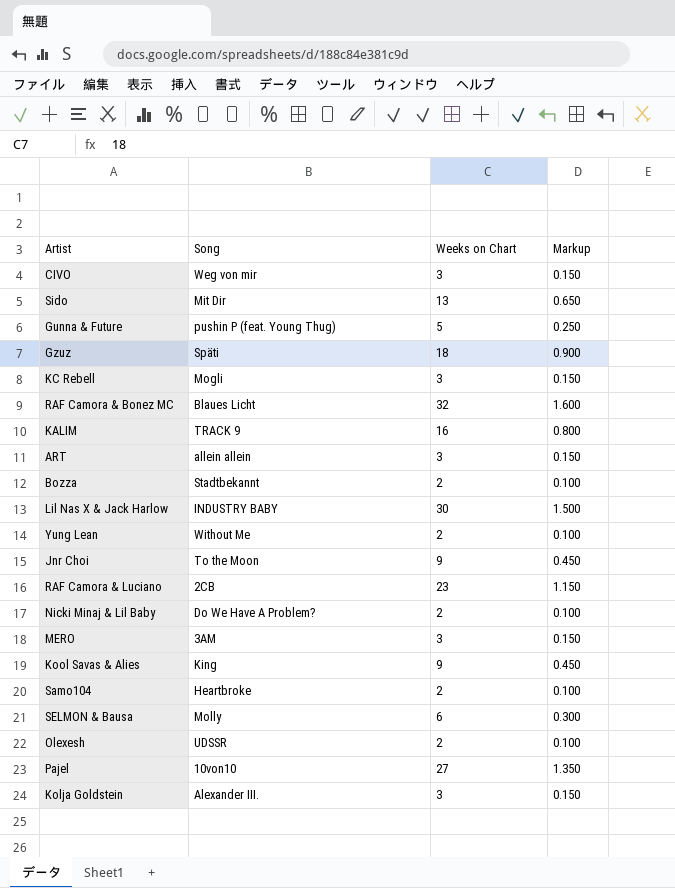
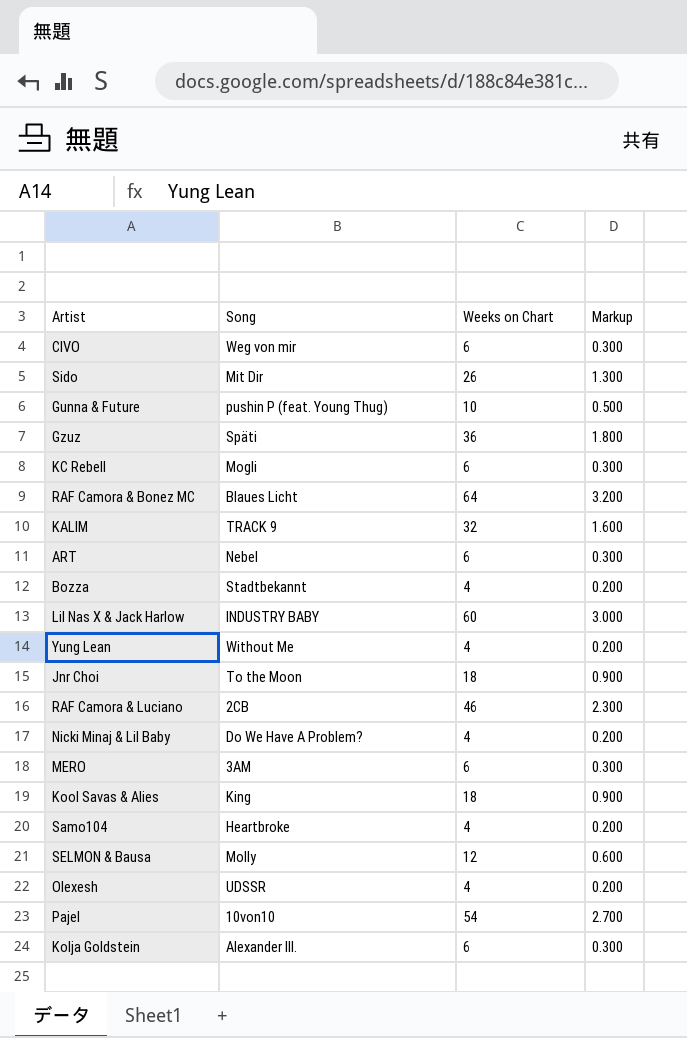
CIVO | Weeks on Chart: 3 -> 6
CIVO | Markup: 0.150 -> 0.300
Sido | Weeks on Chart: 13 -> 26
Sido | Markup: 0.650 -> 1.300
Gunna & Future | Weeks on Chart: 5 -> 10
Gunna & Future | Markup: 0.250 -> 0.500
Gzuz | Weeks on Chart: 18 -> 36
Gzuz | Markup: 0.900 -> 1.800
KC Rebell | Weeks on Chart: 3 -> 6
KC Rebell | Markup: 0.150 -> 0.300
RAF Camora & Bonez MC | Weeks on Chart: 32 -> 64
RAF Camora & Bonez MC | Markup: 1.600 -> 3.200
KALIM | Weeks on Chart: 16 -> 32
KALIM | Markup: 0.800 -> 1.600
ART | Song: allein allein -> Nebel
ART | Weeks on Chart: 3 -> 6
ART | Markup: 0.150 -> 0.300
Bozza | Weeks on Chart: 2 -> 4
Bozza | Markup: 0.100 -> 0.200
Lil Nas X & Jack Harlow | Weeks on Chart: 30 -> 60
Lil Nas X & Jack Harlow | Markup: 1.500 -> 3.000
Yung Lean | Weeks on Chart: 2 -> 4
Yung Lean | Markup: 0.100 -> 0.200
Jnr Choi | Weeks on Chart: 9 -> 18
Jnr Choi | Markup: 0.450 -> 0.900
RAF Camora & Luciano | Weeks on Chart: 23 -> 46
RAF Camora & Luciano | Markup: 1.150 -> 2.300
Nicki Minaj & Lil Baby | Weeks on Chart: 2 -> 4
Nicki Minaj & Lil Baby | Markup: 0.100 -> 0.200
MERO | Weeks on Chart: 3 -> 6
MERO | Markup: 0.150 -> 0.300
Kool Savas & Alies | Weeks on Chart: 9 -> 18
Kool Savas & Alies | Markup: 0.450 -> 0.900
Samo104 | Weeks on Chart: 2 -> 4
Samo104 | Markup: 0.100 -> 0.200
SELMON & Bausa | Weeks on Chart: 6 -> 12
SELMON & Bausa | Markup: 0.300 -> 0.600
Olexesh | Weeks on Chart: 2 -> 4
Olexesh | Markup: 0.100 -> 0.200
Pajel | Weeks on Chart: 27 -> 54
Pajel | Markup: 1.350 -> 2.700
Kolja Goldstein | Weeks on Chart: 3 -> 6
Kolja Goldstein | Markup: 0.150 -> 0.300

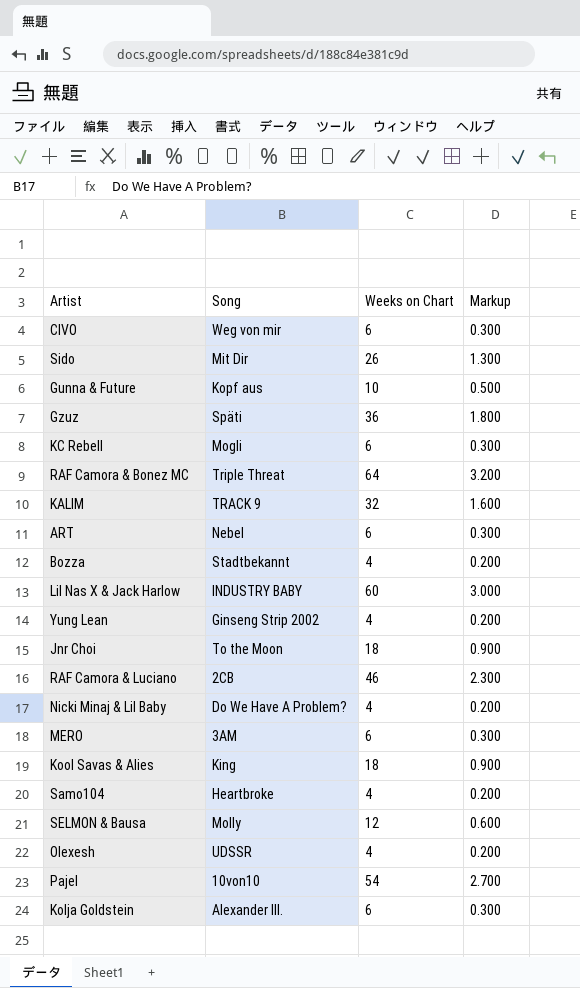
Gunna & Future | Song: pushin P (feat. Young Thug) -> Kopf aus
RAF Camora & Bonez MC | Song: Blaues Licht -> Triple Threat
Yung Lean | Song: Without Me -> Ginseng Strip 2002

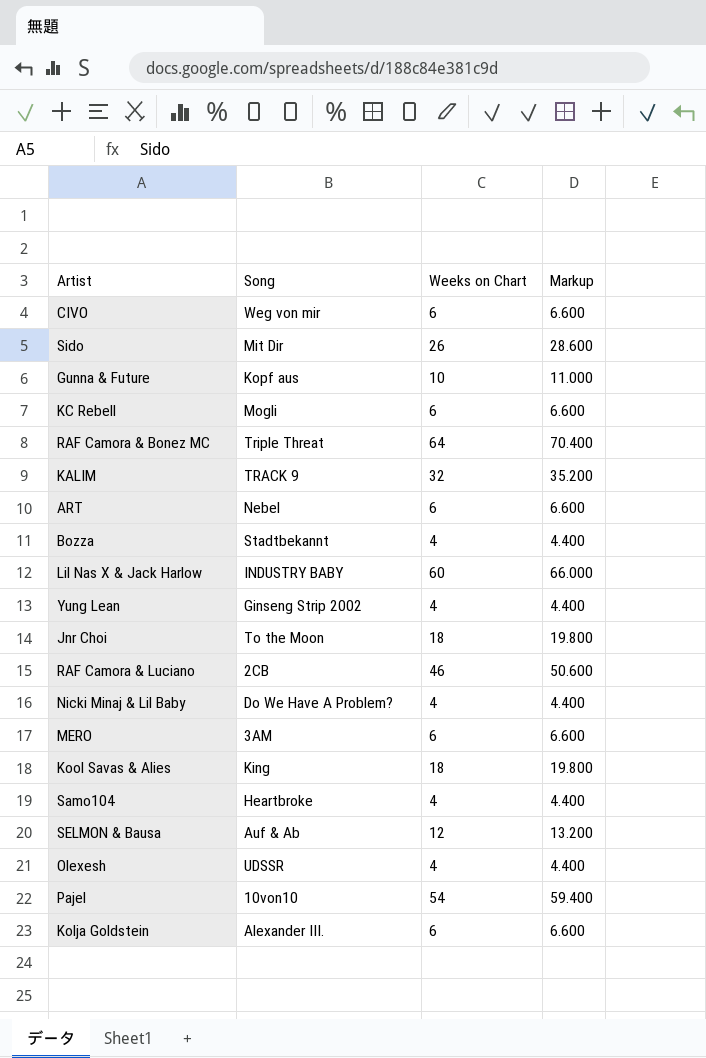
column Markup | formula: [Weeks on Chart] * 0.05 -> [Weeks on Chart] * 1.1
row Gzuz: Späti | 36 | 1.800 -> none
SELMON & Bausa | Song: Molly -> Auf & Ab

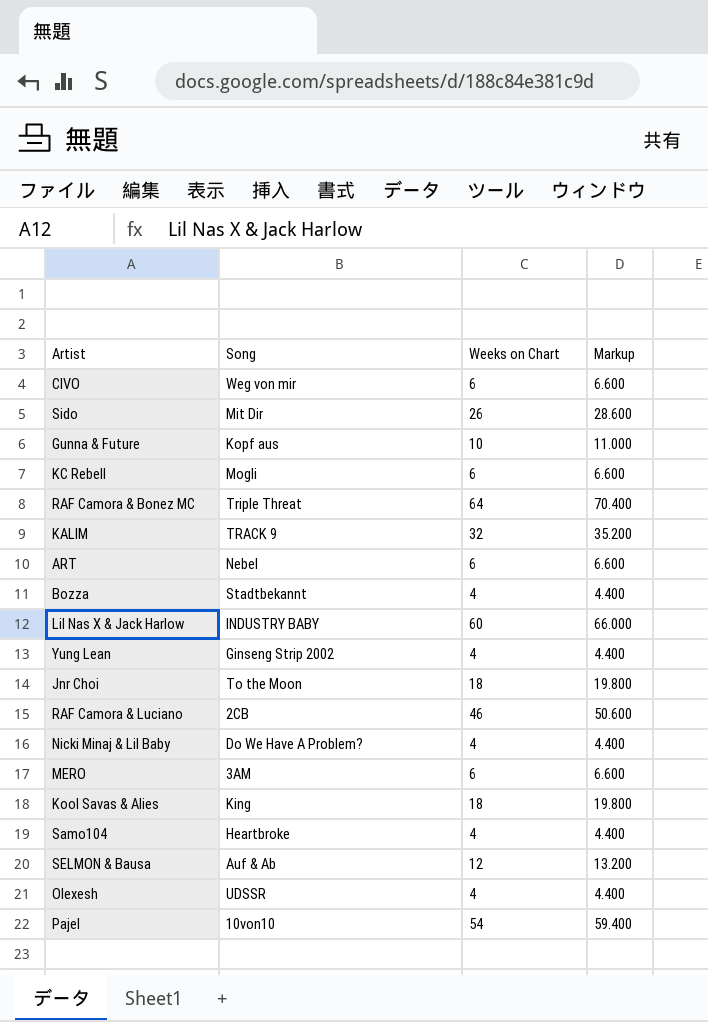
row Kolja Goldstein: Alexander III. | 6 | 6.600 -> none

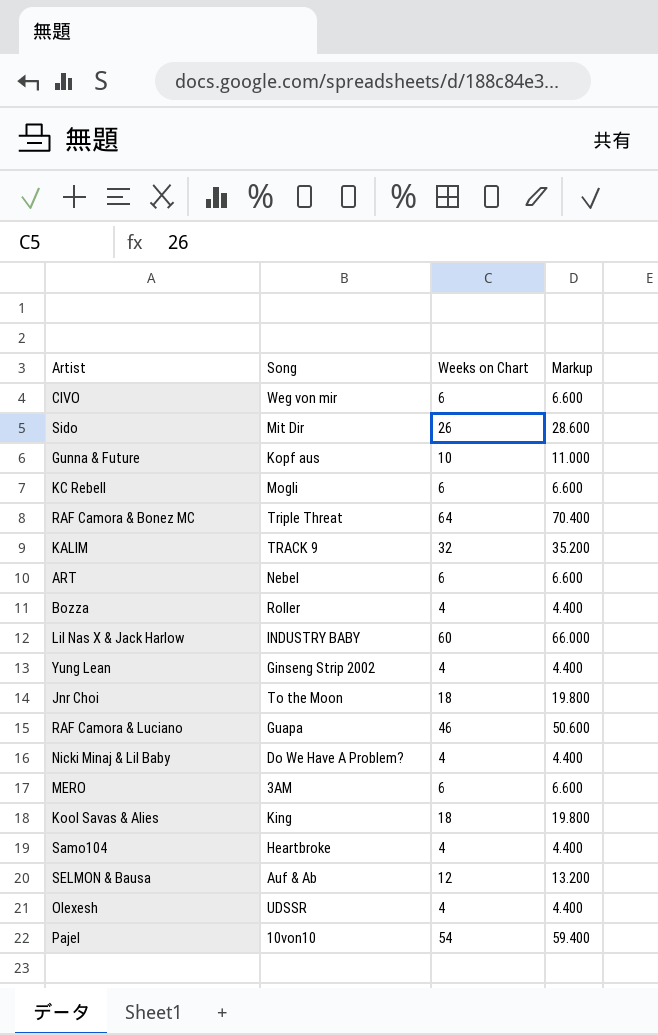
Bozza | Song: Stadtbekannt -> Roller
RAF Camora & Luciano | Song: 2CB -> Guapa

